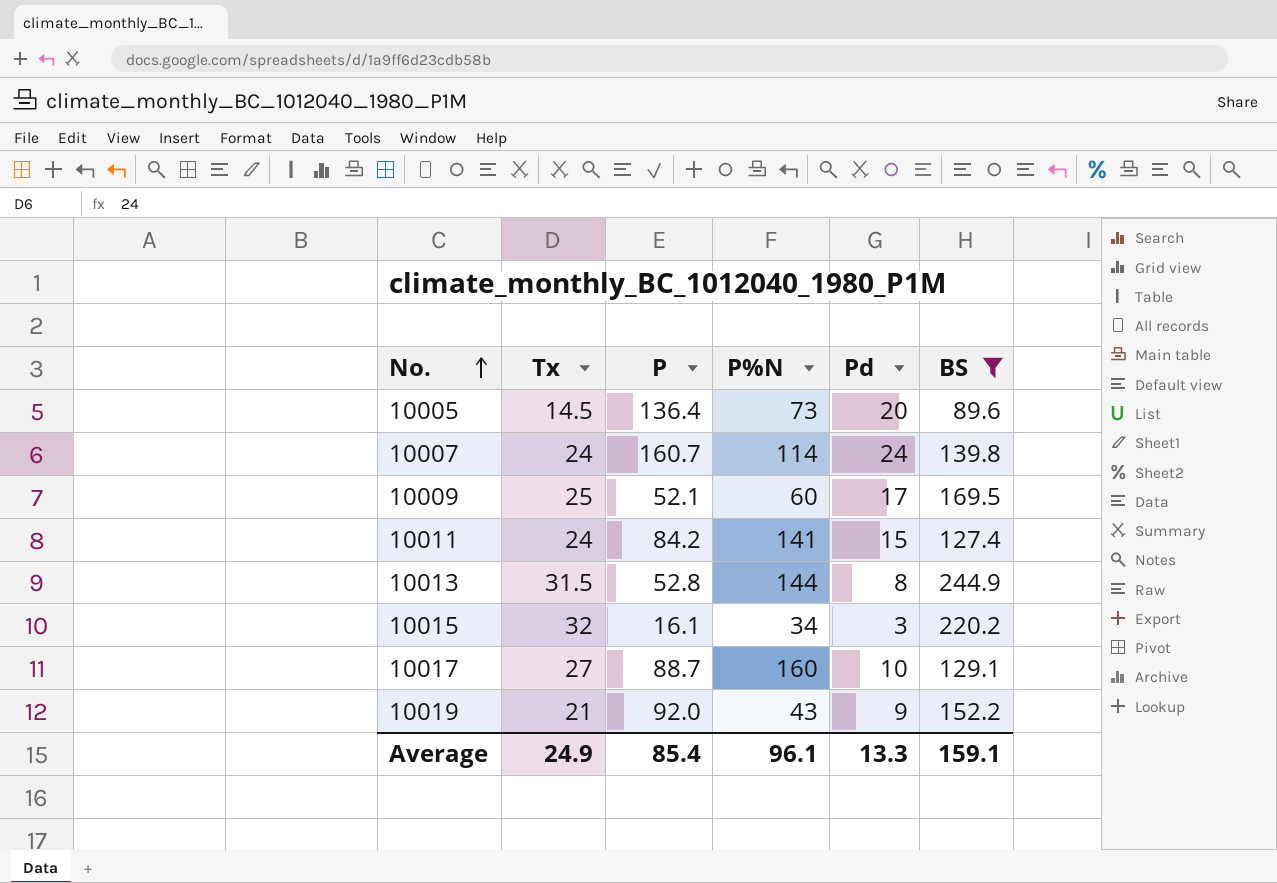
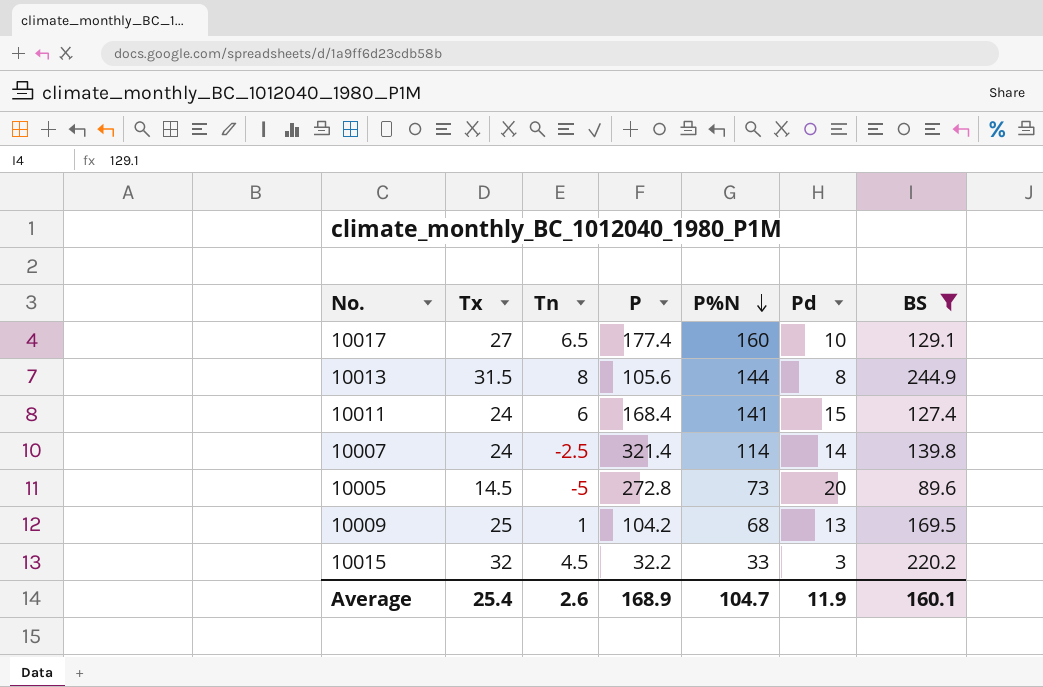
row order: No. ascending -> P%N descending
column Tn | position: none -> 3
row 10019: 21 | 92.0 | 43 | 9 | 152.2 -> none
10017 | P: 88.7 -> 177.4
10013 | P: 52.8 -> 105.6
10011 | P: 84.2 -> 168.4
10007 | P: 160.7 -> 321.4
10007 | Pd: 24 -> 14
10005 | P: 136.4 -> 272.8
10009 | P: 52.1 -> 104.2
10009 | P%N: 60 -> 68
10009 | Pd: 17 -> 13
10015 | P: 16.1 -> 32.2
10015 | P%N: 34 -> 33
Average | Tx: 24.9 -> 25.4
Average | P: 85.4 -> 168.9
Average | P%N: 96.1 -> 104.7
Average | Pd: 13.3 -> 11.9
Average | BS: 159.1 -> 160.1

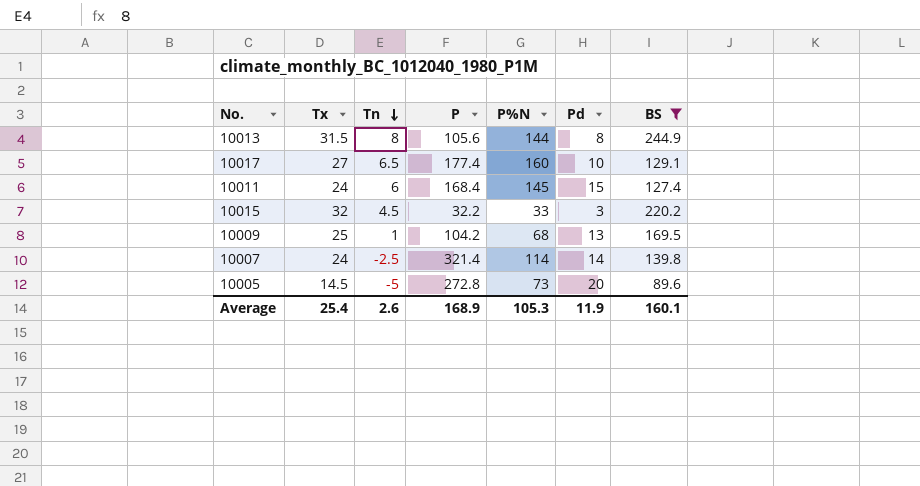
row order: P%N descending -> Tn descending
10011 | P%N: 141 -> 145
Average | P%N: 104.7 -> 105.3

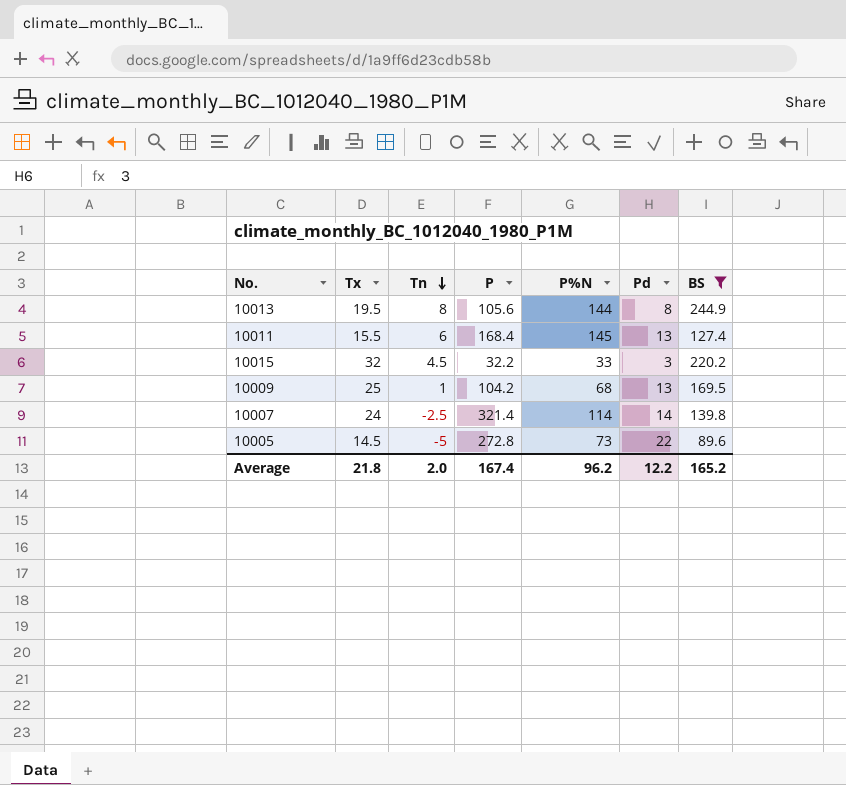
row 10017: 27 | 6.5 | 177.4 | 160 | 10 | 129.1 -> none
10013 | Tx: 31.5 -> 19.5
10011 | Tx: 24 -> 15.5
10011 | Pd: 15 -> 13
10005 | Pd: 20 -> 22
Average | Tx: 25.4 -> 21.8
Average | Tn: 2.6 -> 2.0
Average | P: 168.9 -> 167.4
Average | P%N: 105.3 -> 96.2
Average | Pd: 11.9 -> 12.2
Average | BS: 160.1 -> 165.2

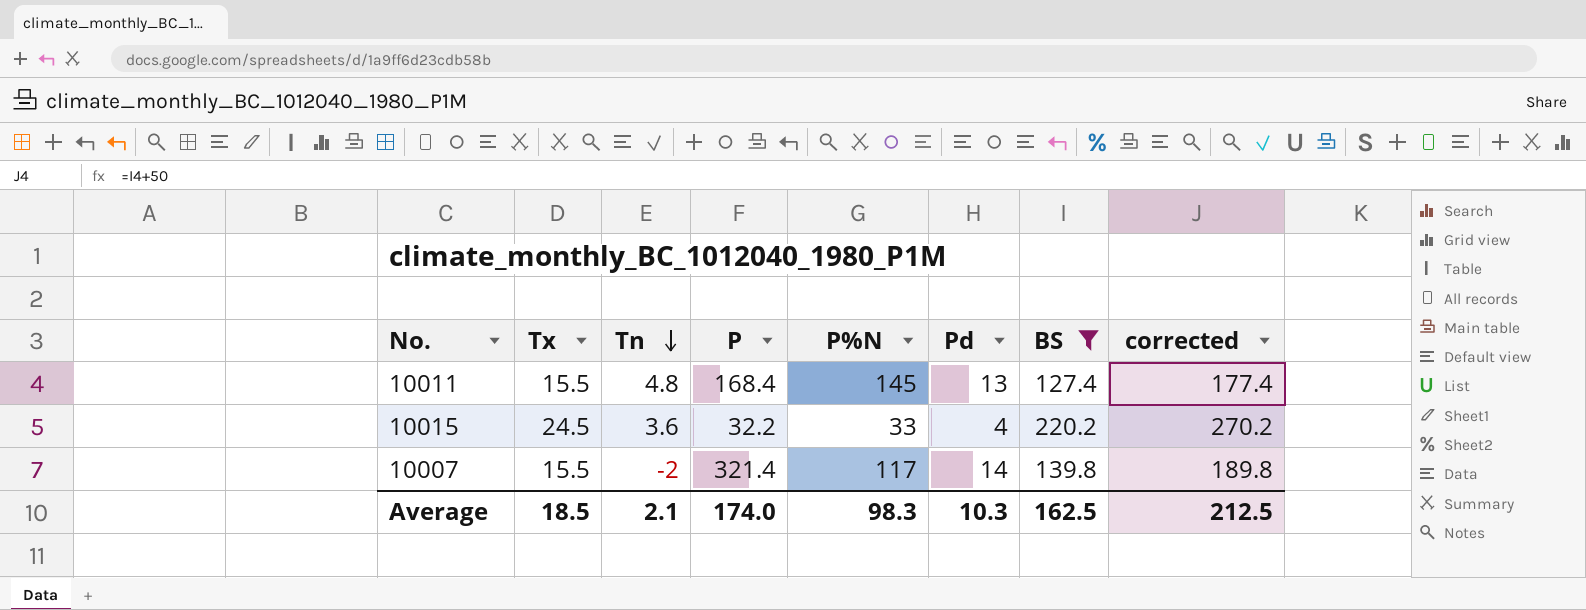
column corrected | formula: none -> [BS] + 50
row 10013: 19.5 | 8 | 105.6 | 144 | 8 | 244.9 -> none
row 10009: 25 | 1 | 104.2 | 68 | 13 | 169.5 -> none
row 10005: 14.5 | -5 | 272.8 | 73 | 22 | 89.6 -> none
10011 | Tn: 6 -> 4.8
10015 | Tx: 32 -> 24.5
10015 | Tn: 4.5 -> 3.6
10015 | Pd: 3 -> 4
10007 | Tx: 24 -> 15.5
10007 | Tn: -2.5 -> -2
10007 | P%N: 114 -> 117
Average | Tx: 21.8 -> 18.5
Average | Tn: 2.0 -> 2.1
Average | P: 167.4 -> 174.0
Average | P%N: 96.2 -> 98.3
Average | Pd: 12.2 -> 10.3
Average | BS: 165.2 -> 162.5

